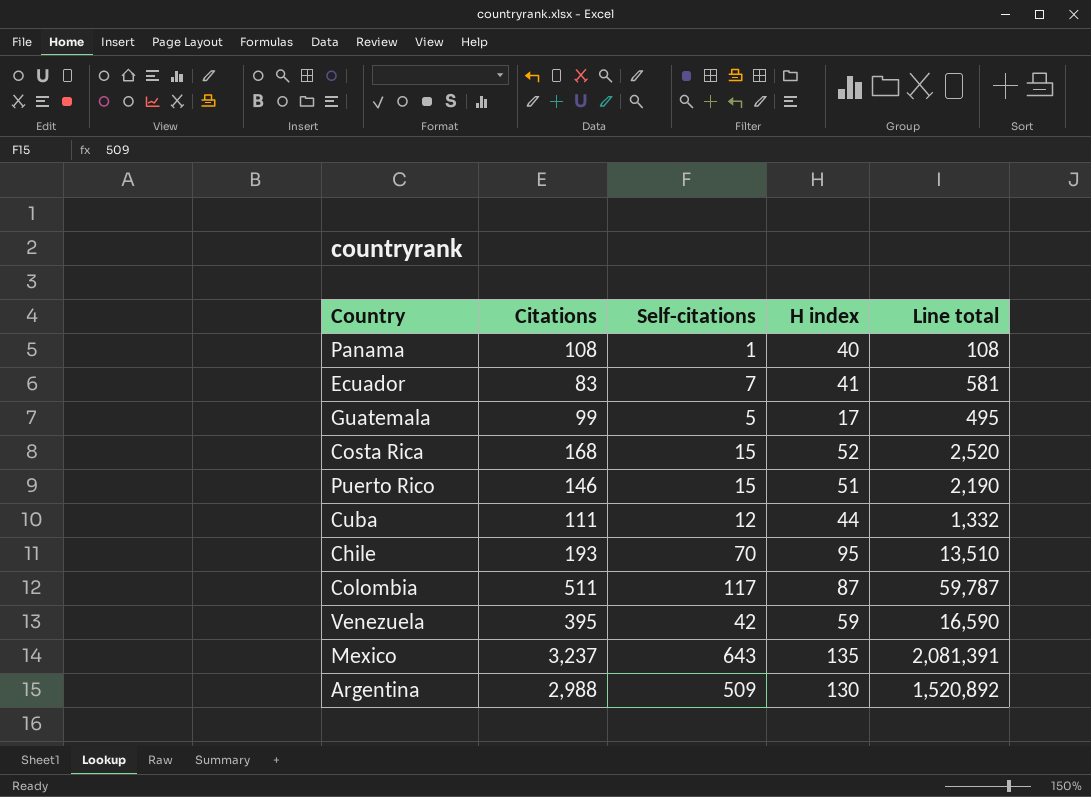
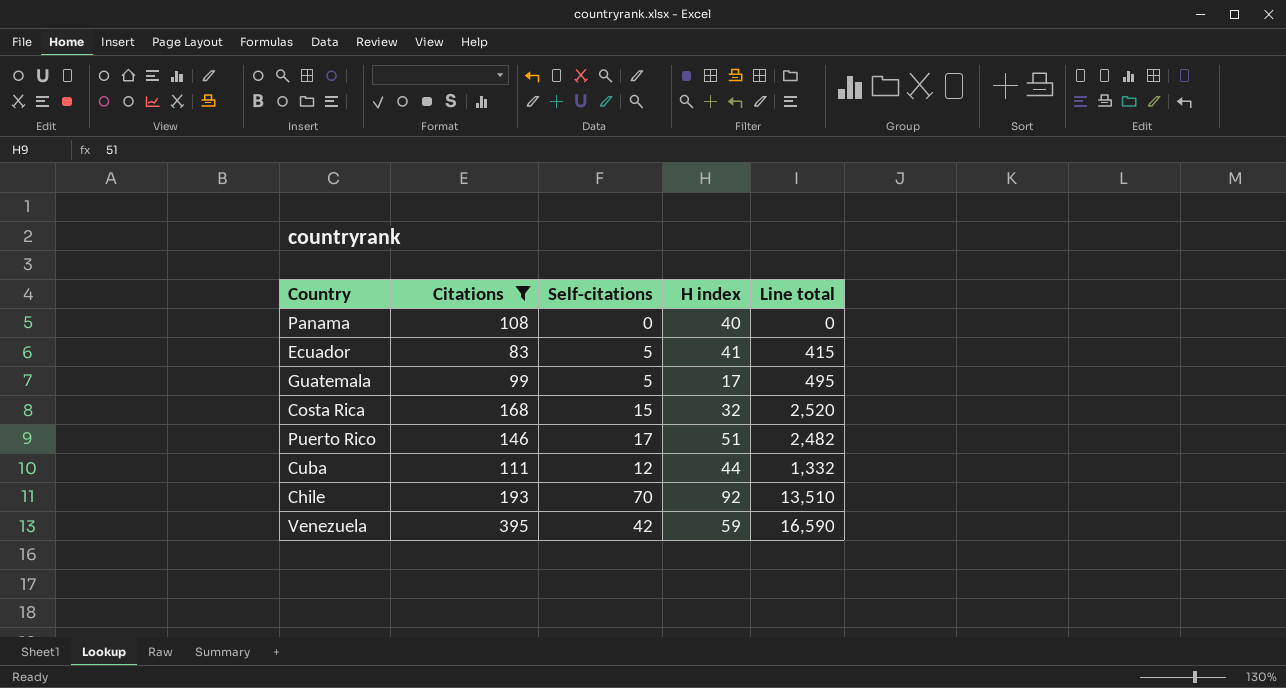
filter: none -> Citations <= 395
Panama | Self-citations: 1 -> 0
Panama | Line total: 108 -> 0
Ecuador | Self-citations: 7 -> 5
Ecuador | Line total: 581 -> 415
Costa Rica | H index: 52 -> 32
Puerto Rico | Self-citations: 15 -> 17
Puerto Rico | Line total: 2,190 -> 2,482
Chile | H index: 95 -> 92

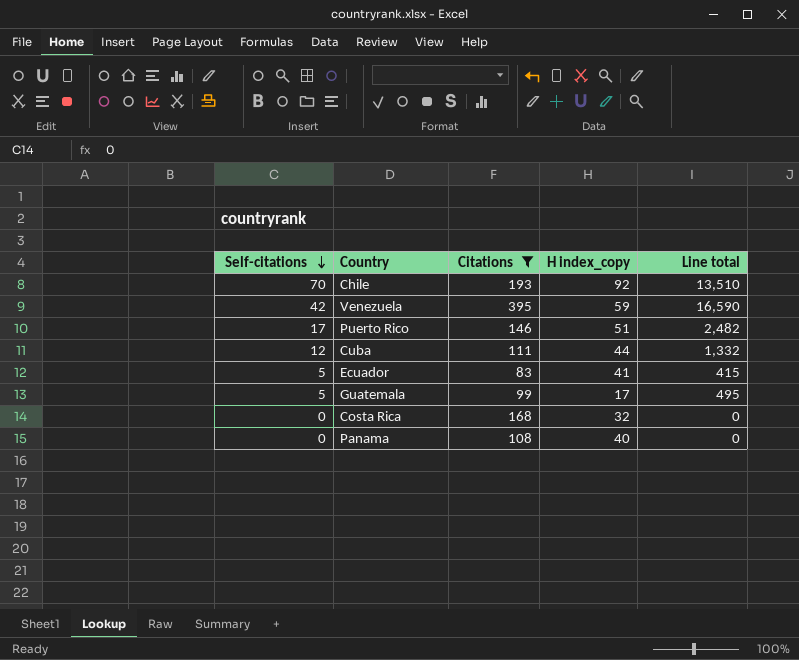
row order: none -> Self-citations descending
column Self-citations | position: 3 -> 1
column name: H index -> H index_copy
Costa Rica | Self-citations: 15 -> 0
Costa Rica | Line total: 2,520 -> 0

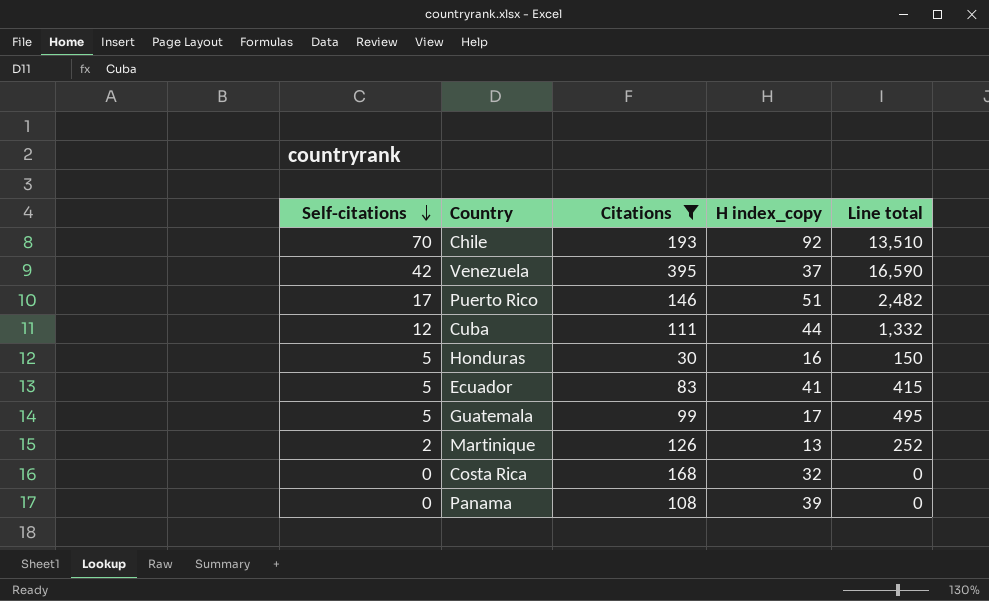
Venezuela | H index_copy: 59 -> 37
row Honduras: none -> 5 | 30 | 16 | 150
row Martinique: none -> 2 | 126 | 13 | 252
Panama | H index_copy: 40 -> 39

